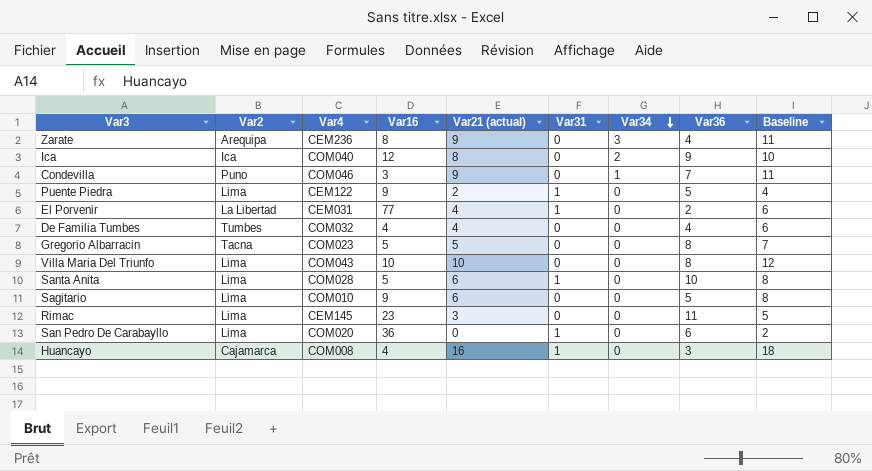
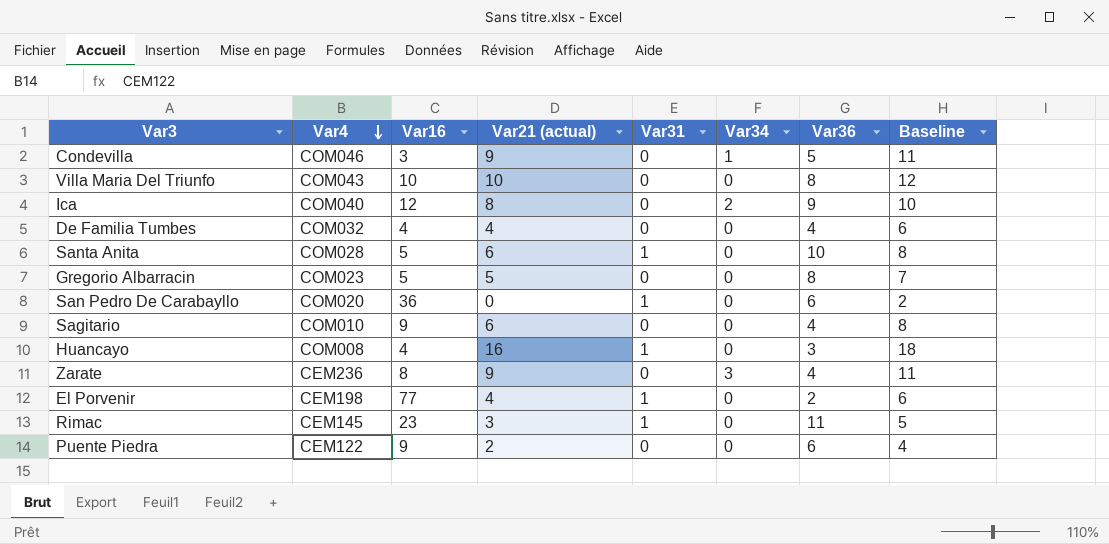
row order: Var34 descending -> Var4 descending
column Var2 | position: 2 -> none
Condevilla | Var36: 7 -> 5
Sagitario | Var36: 5 -> 4
El Porvenir | Var4: CEM031 -> CEM198
Rimac | Var31: 0 -> 1
Puente Piedra | Var31: 1 -> 0
Puente Piedra | Var36: 5 -> 6

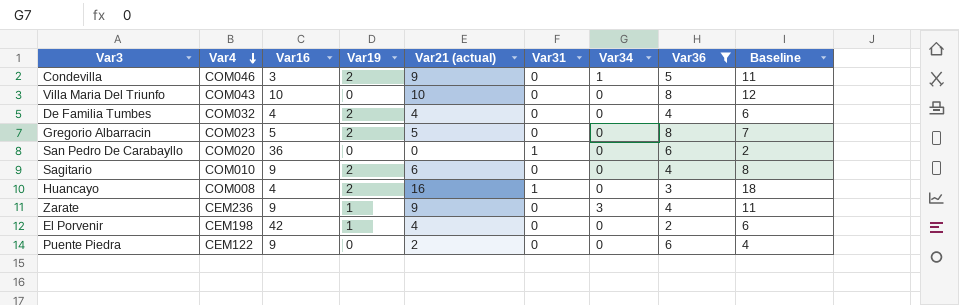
filter: none -> Var36 <= 8
column Var19 | position: none -> 4
Zarate | Var16: 8 -> 9
El Porvenir | Var16: 77 -> 42
El Porvenir | Var31: 1 -> 0

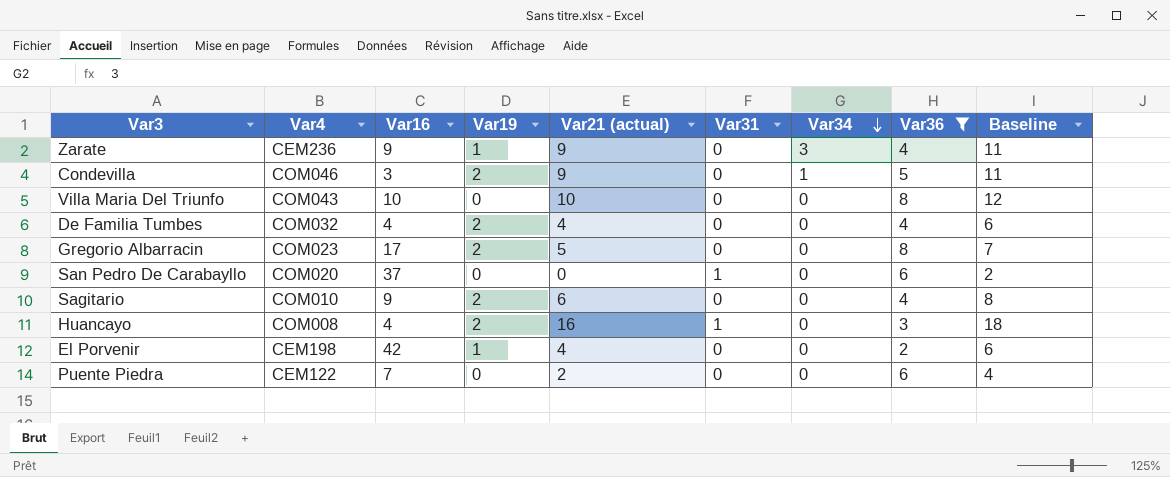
row order: Var4 descending -> Var34 descending
Gregorio Albarracin | Var16: 5 -> 17
San Pedro De Carabayllo | Var16: 36 -> 37
Puente Piedra | Var16: 9 -> 7

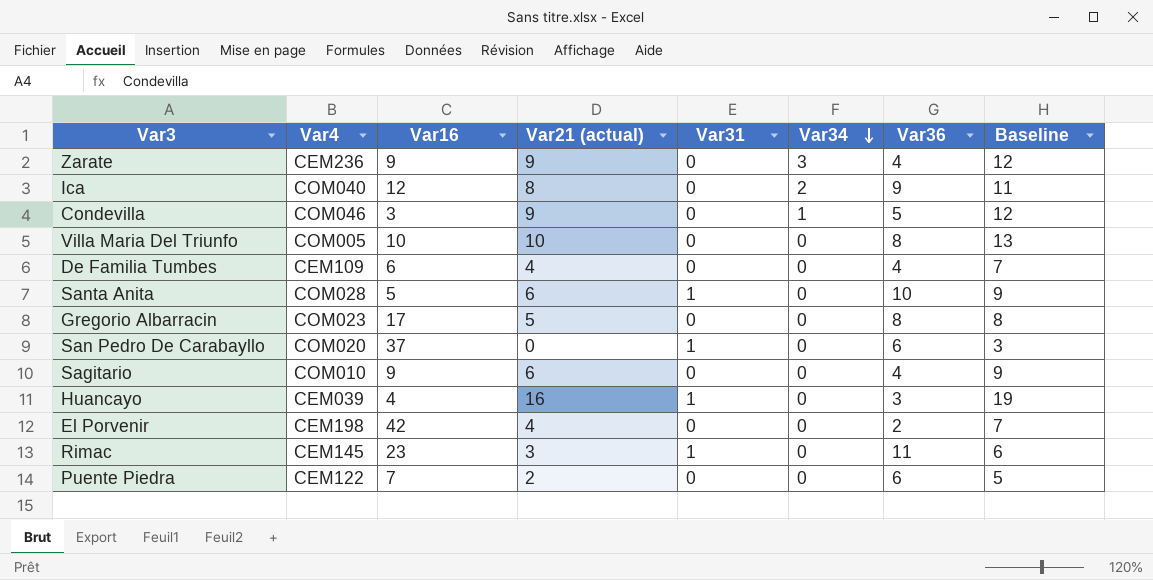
filter: Var36 <= 8 -> none
column Var19 | position: 4 -> none
column Baseline | formula: [Var21 (actual)] + 2 -> [Var21 (actual)] + 3
Villa Maria Del Triunfo | Var4: COM043 -> COM005
De Familia Tumbes | Var4: COM032 -> CEM109
De Familia Tumbes | Var16: 4 -> 6
Huancayo | Var4: COM008 -> CEM039

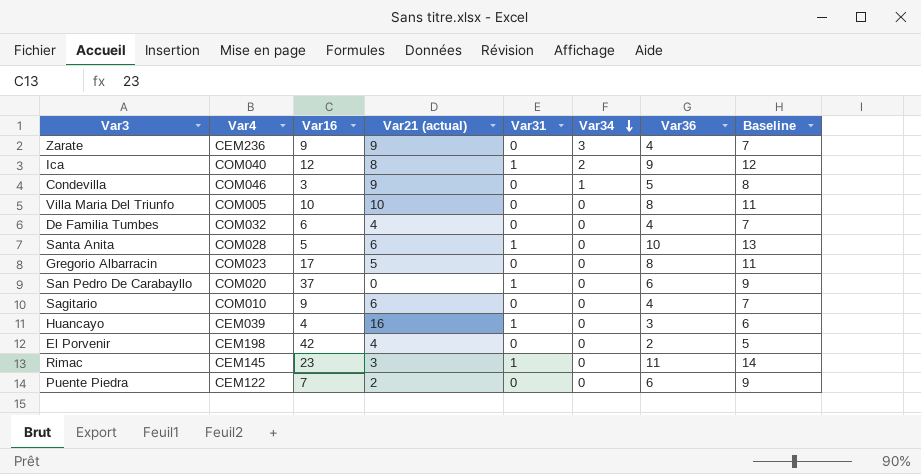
column Baseline | formula: [Var21 (actual)] + 3 -> [Var36] + 3
Ica | Var31: 0 -> 1
De Familia Tumbes | Var4: CEM109 -> COM032

